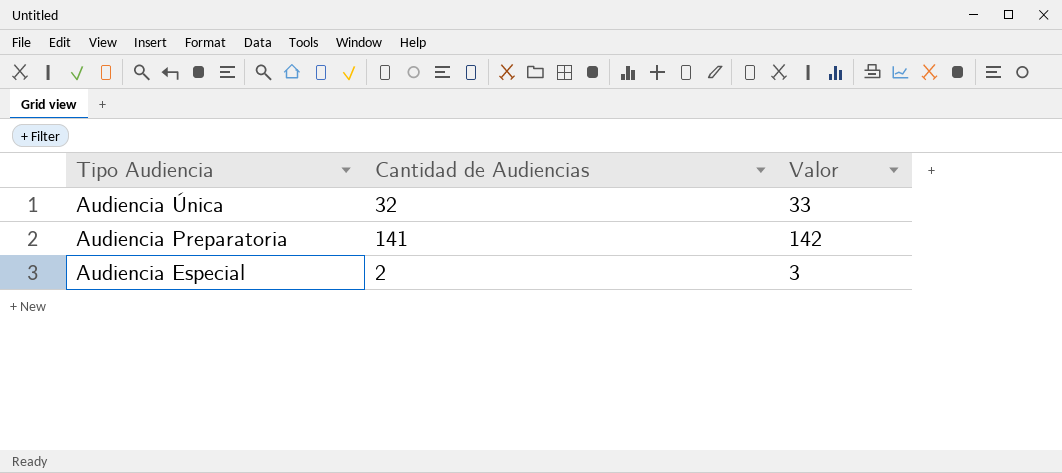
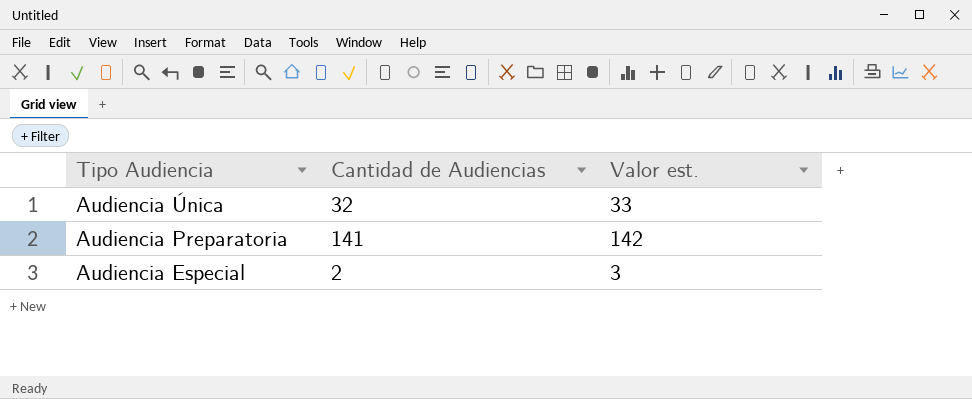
column name: Valor -> Valor est.

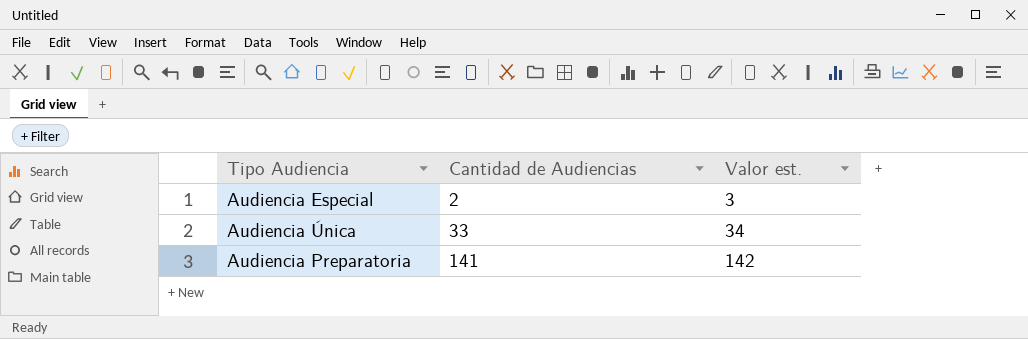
row order: Tipo Audiencia descending -> Cantidad de Audiencias ascending
Audiencia Única | Cantidad de Audiencias: 32 -> 33
Audiencia Única | Valor est.: 33 -> 34

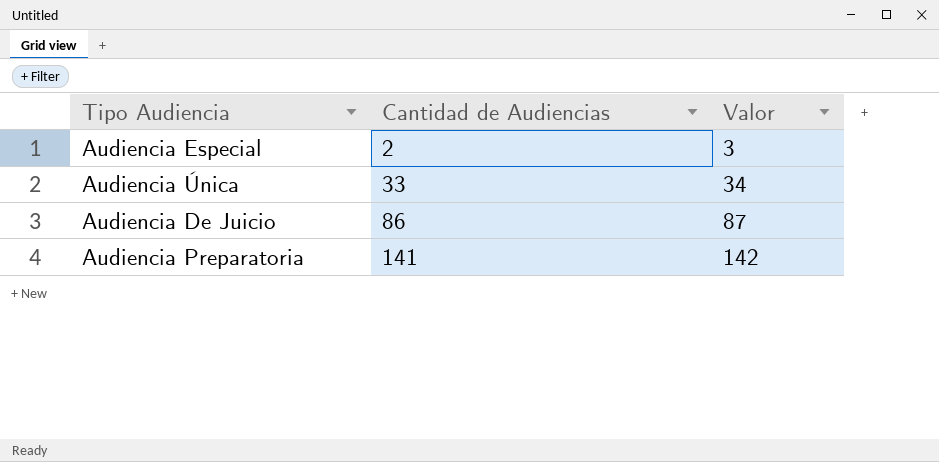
column name: Valor est. -> Valor
row Audiencia De Juicio: none -> 86 | 87

